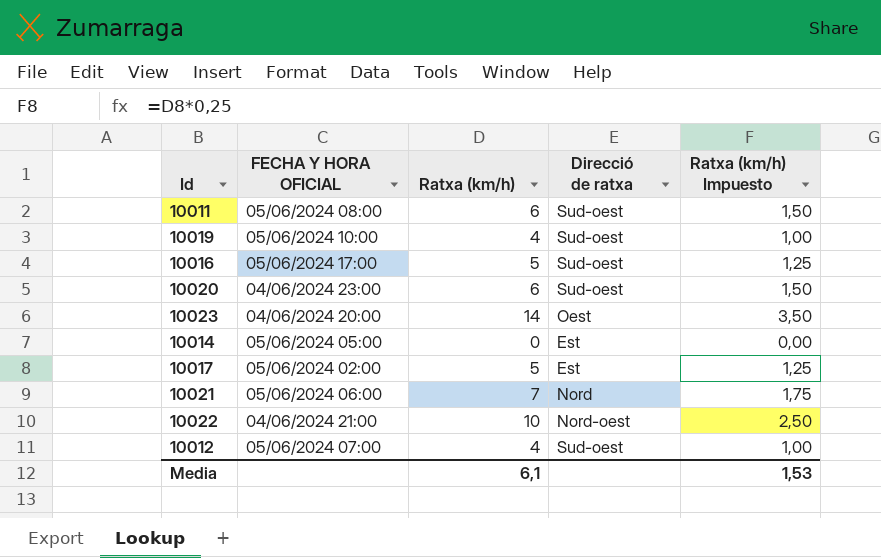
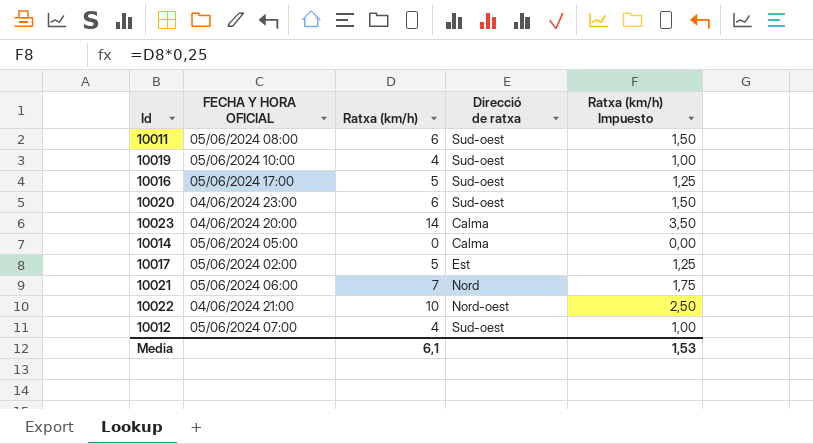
10023 | Direcció de ratxa: Oest -> Calma
10014 | Direcció de ratxa: Est -> Calma

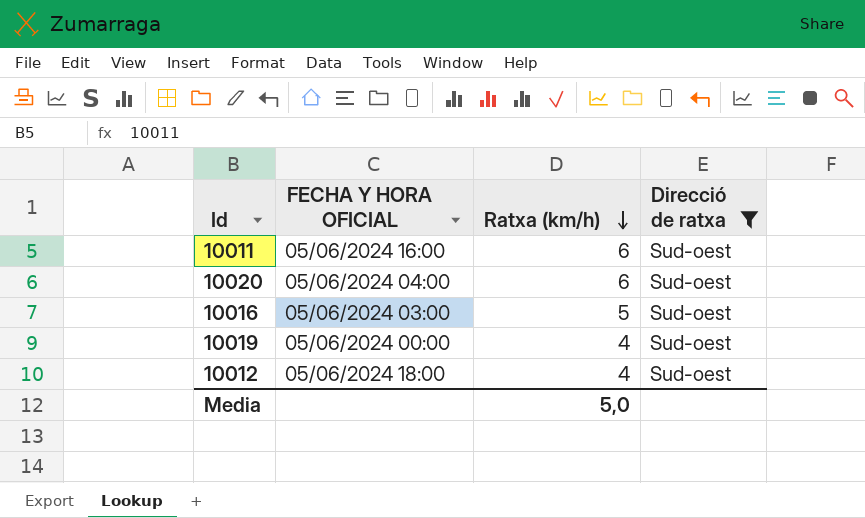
filter: none -> Direcció de ratxa = Sud-oest
row order: none -> Ratxa (km/h) descending
column Ratxa (km/h) Impuesto | formula: [Ratxa (km/h)] * 0,25 -> none
10011 | FECHA Y HORA OFICIAL: 05/06/2024 08:00 -> 05/06/2024 16:00
10020 | FECHA Y HORA OFICIAL: 04/06/2024 23:00 -> 05/06/2024 04:00
10016 | FECHA Y HORA OFICIAL: 05/06/2024 17:00 -> 05/06/2024 03:00
10019 | FECHA Y HORA OFICIAL: 05/06/2024 10:00 -> 05/06/2024 00:00
10012 | FECHA Y HORA OFICIAL: 05/06/2024 07:00 -> 05/06/2024 18:00
Media | Ratxa (km/h): 6,1 -> 5,0

